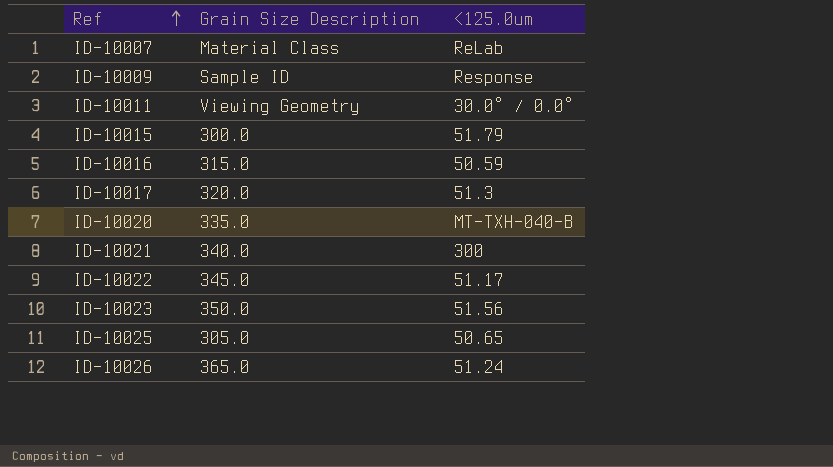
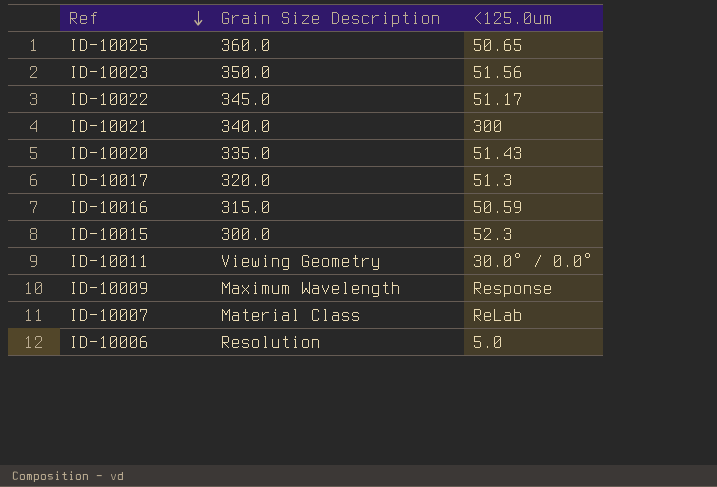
row order: Ref ascending -> Ref descending
row ID-10026: 365.0 | 51.24 -> none
ID-10025 | Grain Size Description: 305.0 -> 360.0
ID-10020 | <125.0um: MT-TXH-040-B -> 51.43
ID-10015 | <125.0um: 51.79 -> 52.3
ID-10009 | Grain Size Description: Sample ID -> Maximum Wavelength
row ID-10006: none -> Resolution | 5.0

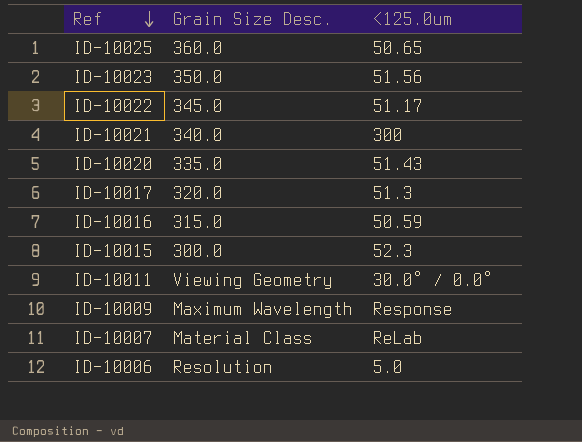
column name: Grain Size Description -> Grain Size Desc.

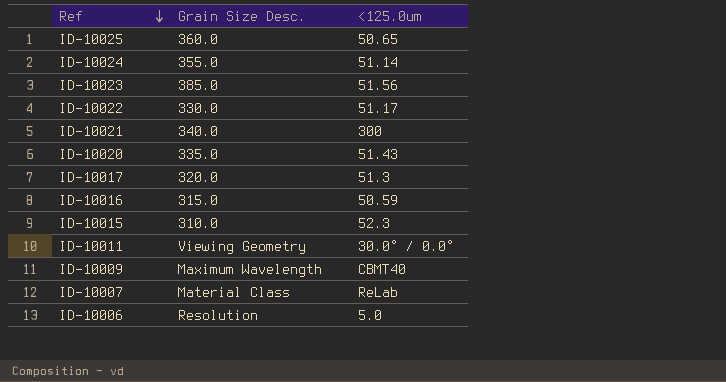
row ID-10024: none -> 355.0 | 51.14
ID-10023 | Grain Size Desc.: 350.0 -> 385.0
ID-10022 | Grain Size Desc.: 345.0 -> 330.0
ID-10015 | Grain Size Desc.: 300.0 -> 310.0
ID-10009 | <125.0um: Response -> CBMT40

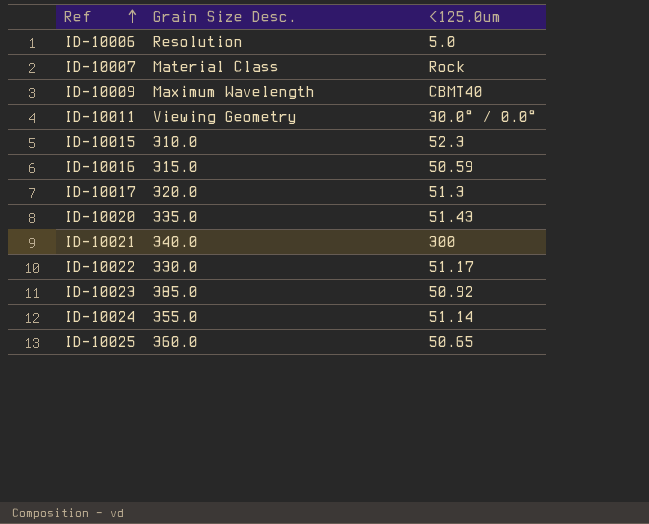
row order: Ref descending -> Ref ascending
ID-10007 | <125.0um: ReLab -> Rock
ID-10023 | <125.0um: 51.56 -> 50.92

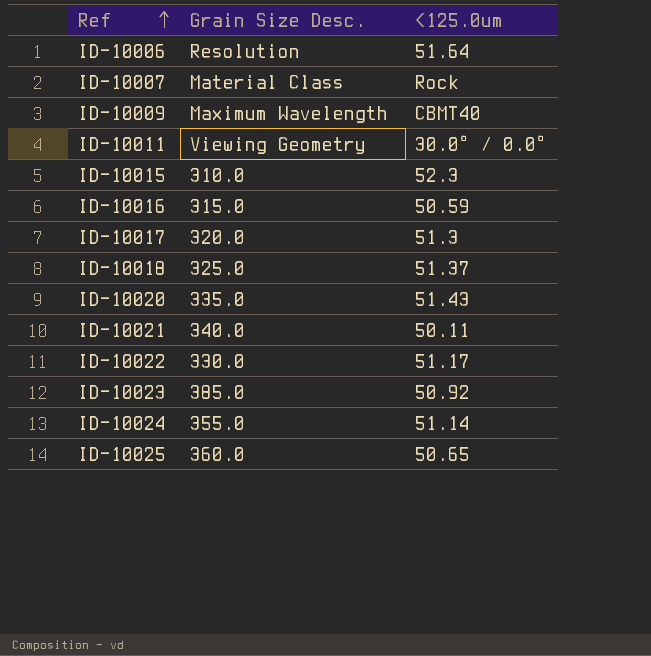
ID-10006 | <125.0um: 5.0 -> 51.64
row ID-10018: none -> 325.0 | 51.37
ID-10021 | <125.0um: 300 -> 50.11

